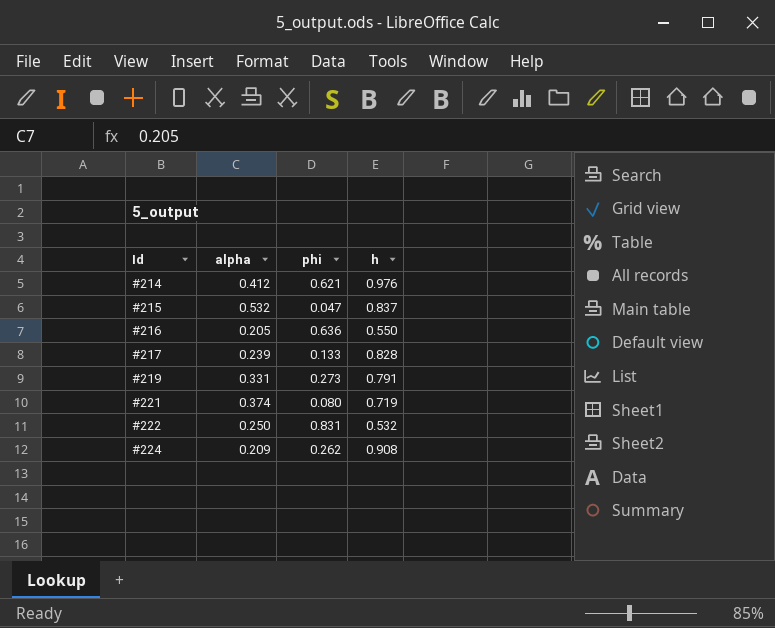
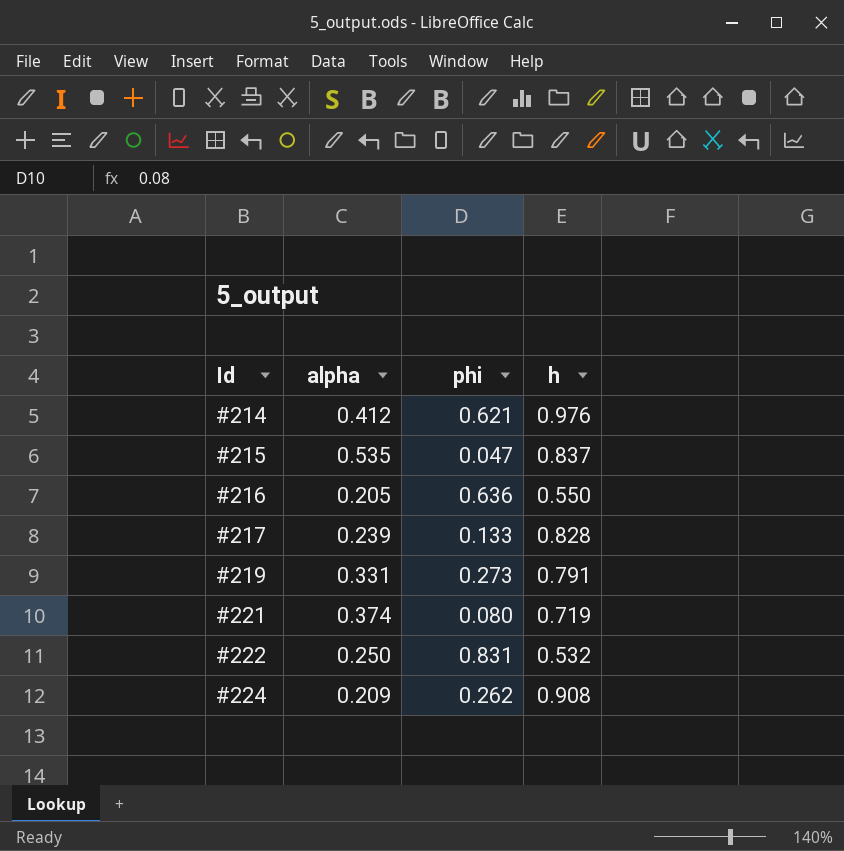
#215 | alpha: 0.532 -> 0.535

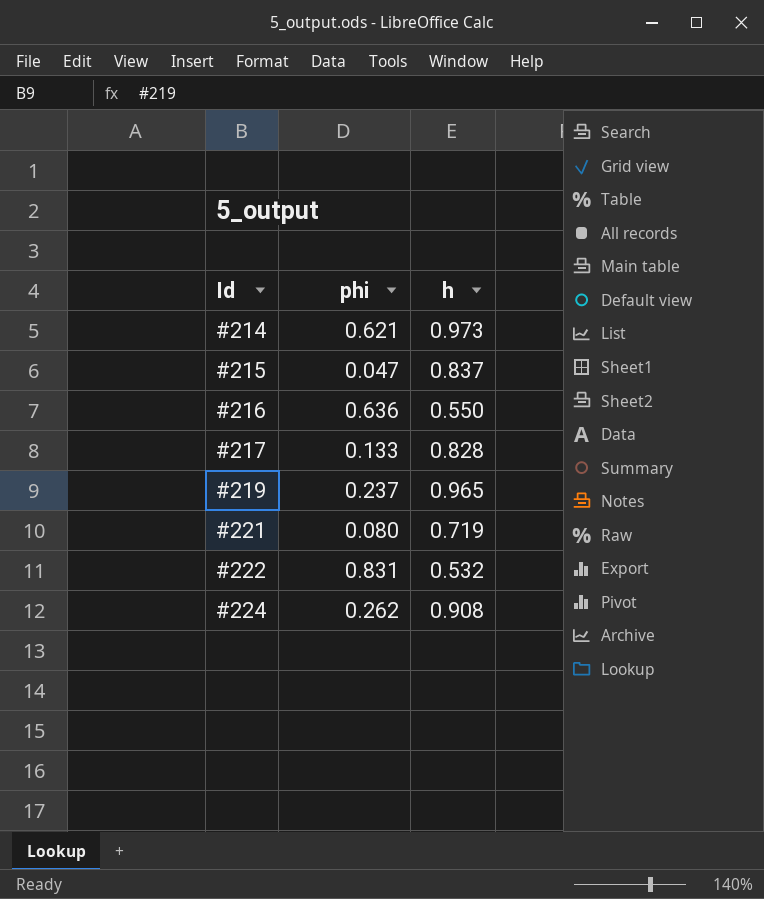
column alpha | position: 2 -> none
#214 | h: 0.976 -> 0.973
#219 | phi: 0.273 -> 0.237
#219 | h: 0.791 -> 0.965

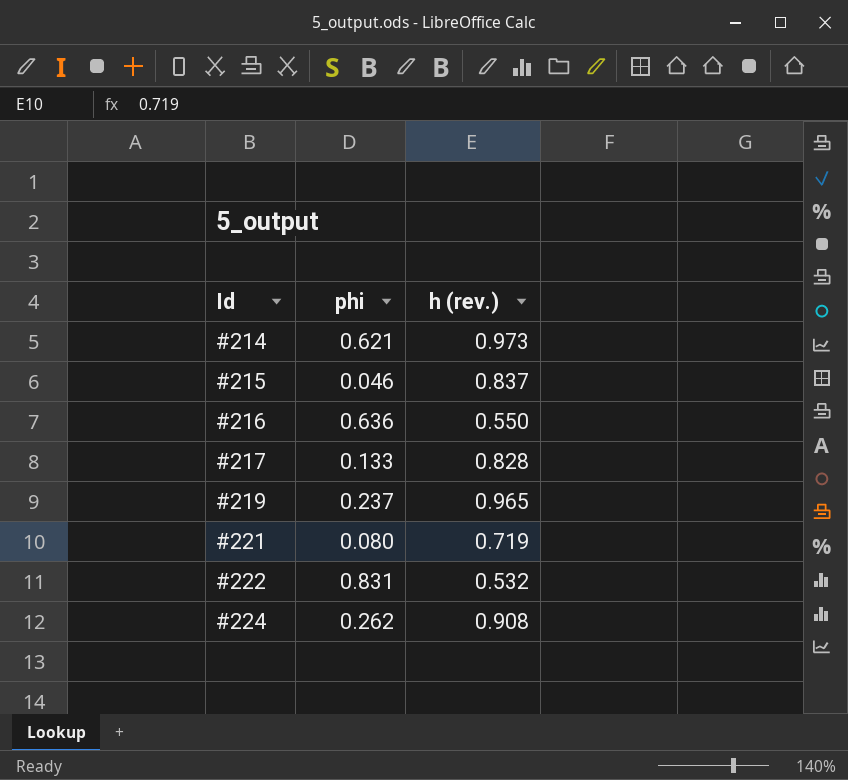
column name: h -> h (rev.)
#215 | phi: 0.047 -> 0.046

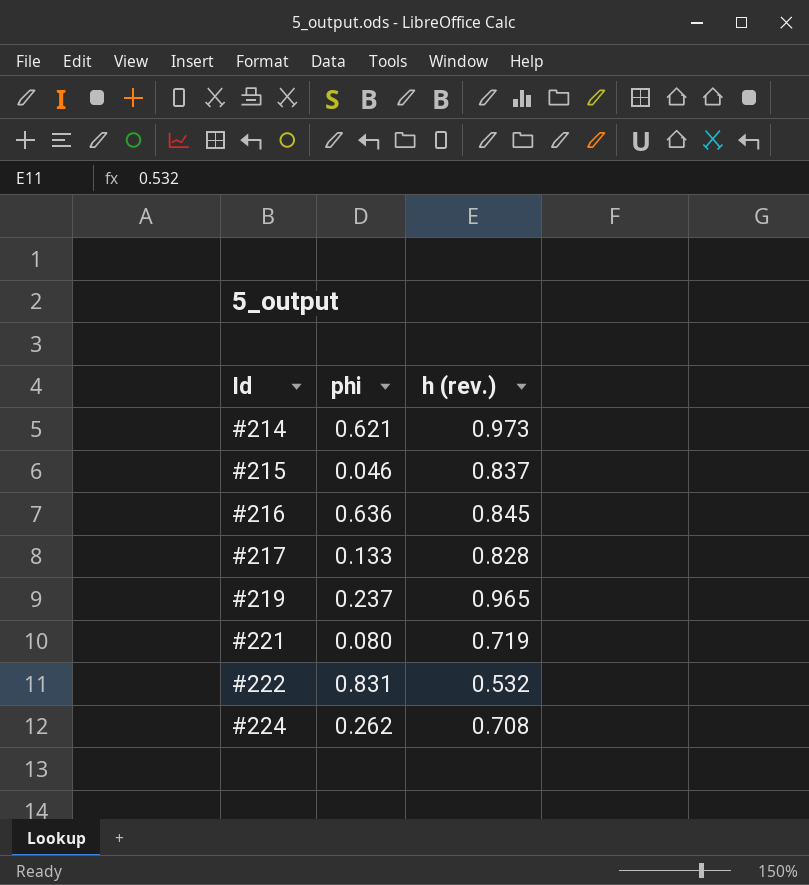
#216 | h (rev.): 0.550 -> 0.845
#224 | h (rev.): 0.908 -> 0.708

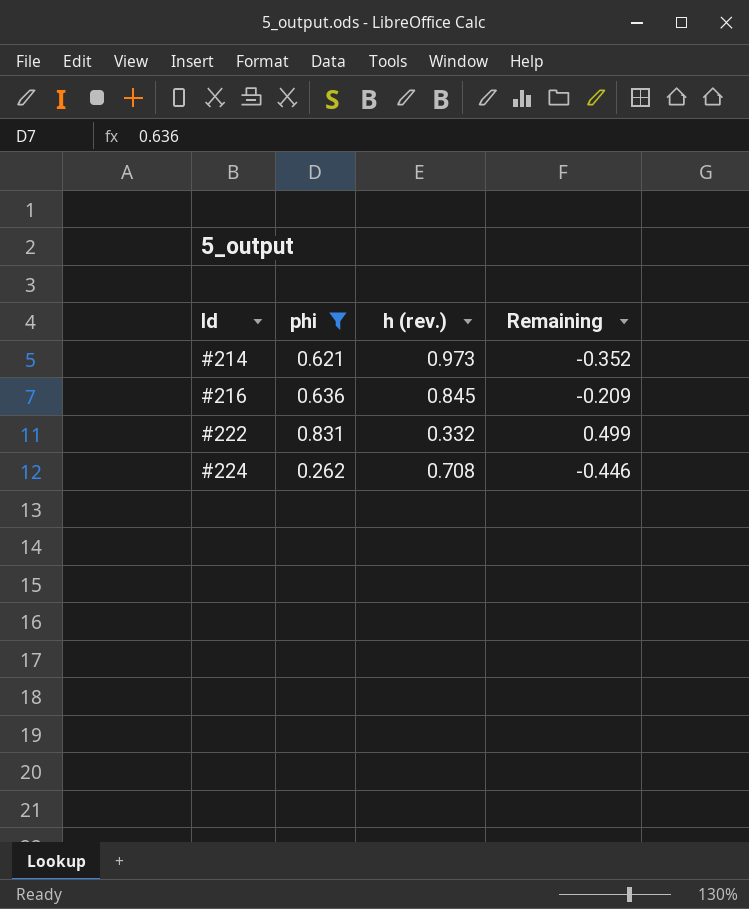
filter: none -> phi >= 0.262
column Remaining | formula: none -> [phi] - [h (rev.)]
#222 | h (rev.): 0.532 -> 0.332

